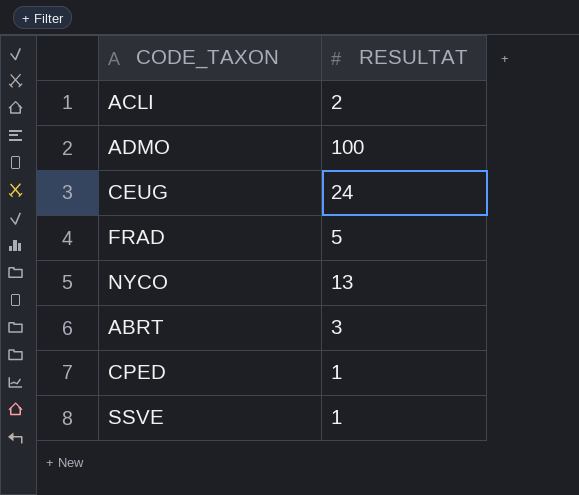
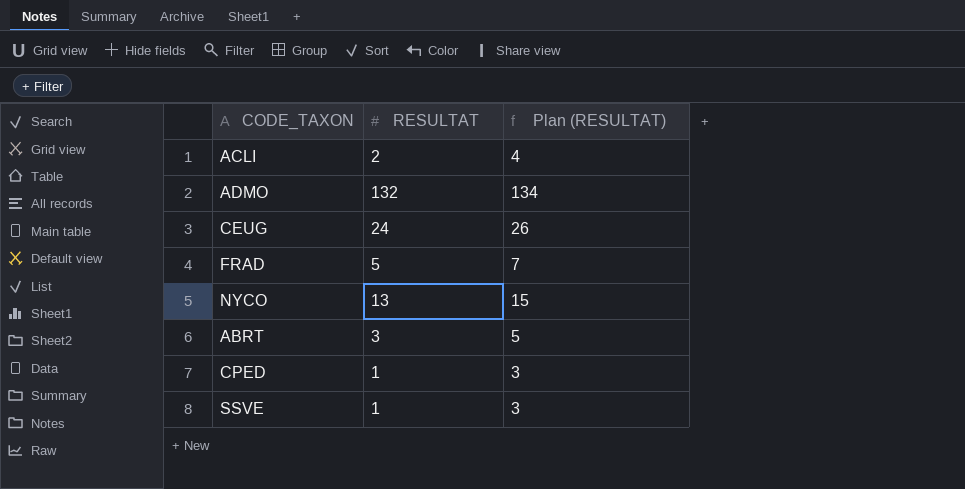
column Plan (RESULTAT) | formula: none -> [RESULTAT] + 2
ADMO | RESULTAT: 100 -> 132

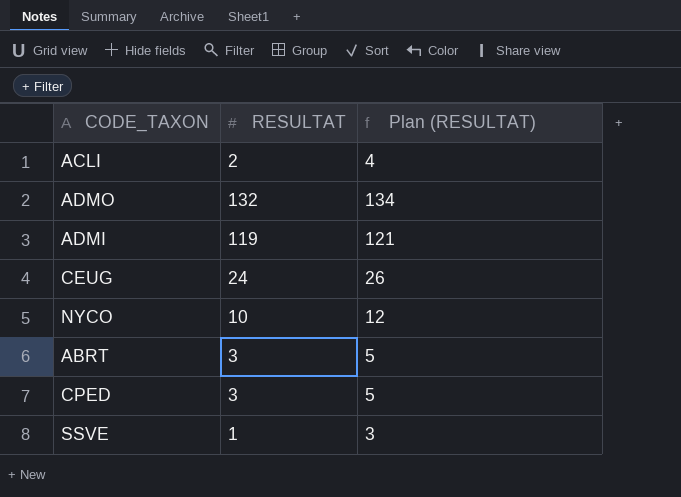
row FRAD: 5 | 7 -> none
row ADMI: none -> 119 | 121
NYCO | RESULTAT: 13 -> 10
NYCO | Plan (RESULTAT): 15 -> 12
CPED | RESULTAT: 1 -> 3
CPED | Plan (RESULTAT): 3 -> 5

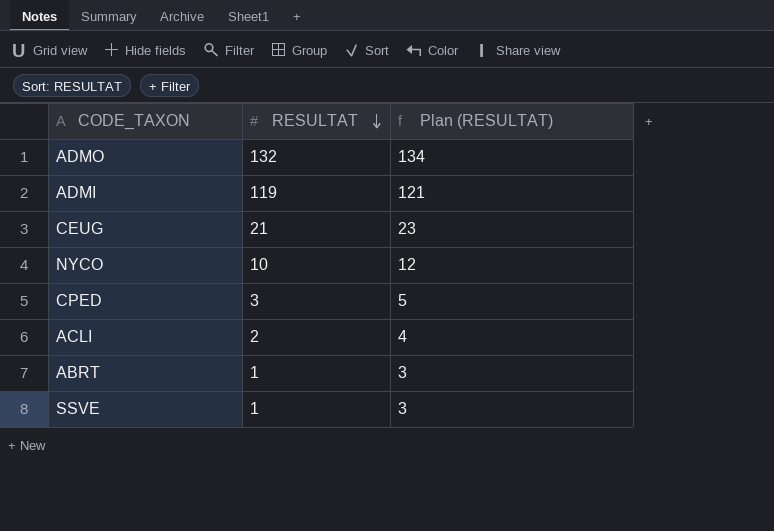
row order: none -> RESULTAT descending
CEUG | RESULTAT: 24 -> 21
CEUG | Plan (RESULTAT): 26 -> 23
ABRT | RESULTAT: 3 -> 1
ABRT | Plan (RESULTAT): 5 -> 3

